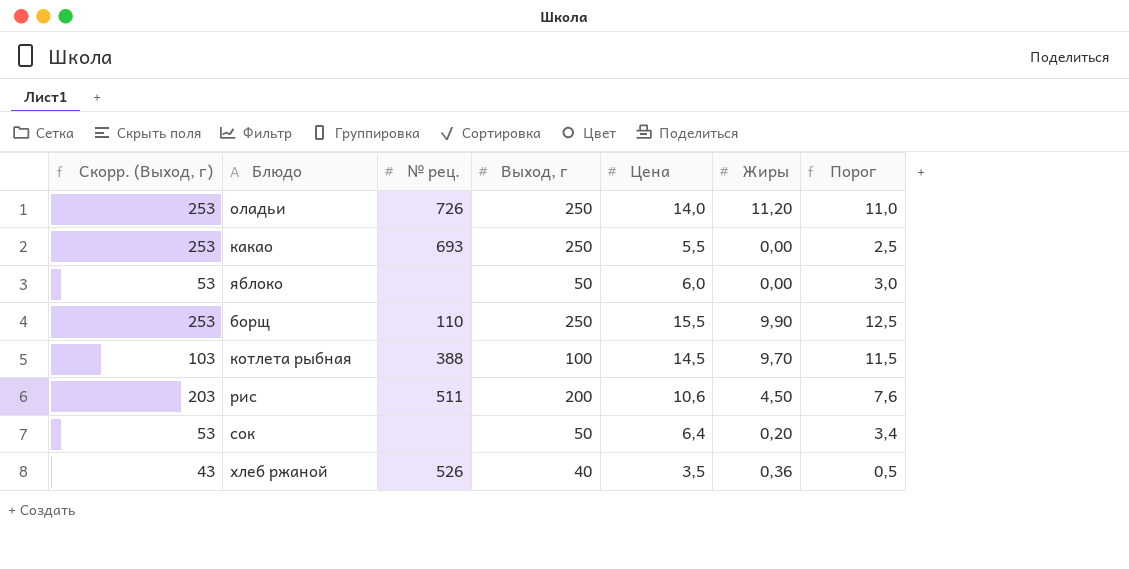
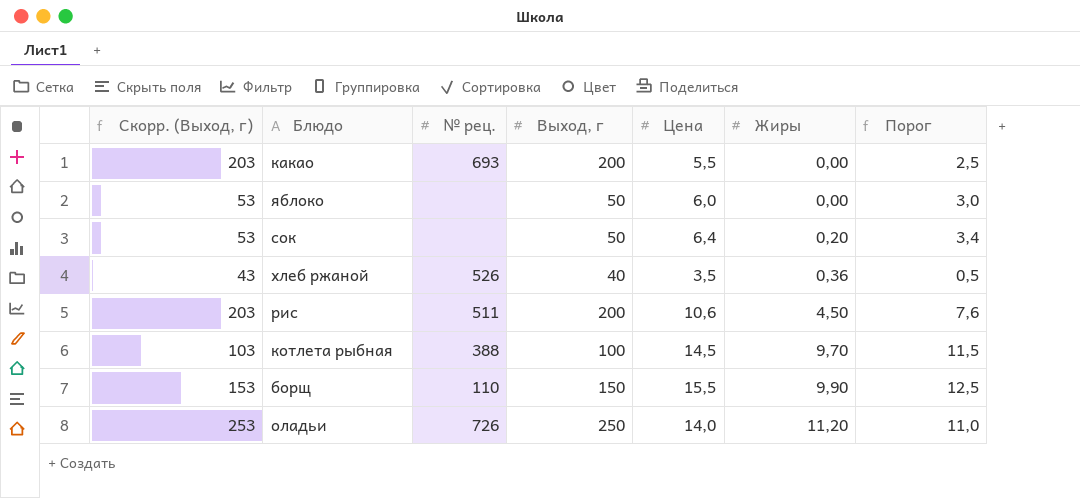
row order: none -> Жиры ascending
какао | Скорр. (Выход, г): 253 -> 203
какао | Выход, г: 250 -> 200
борщ | Скорр. (Выход, г): 253 -> 153
борщ | Выход, г: 250 -> 150

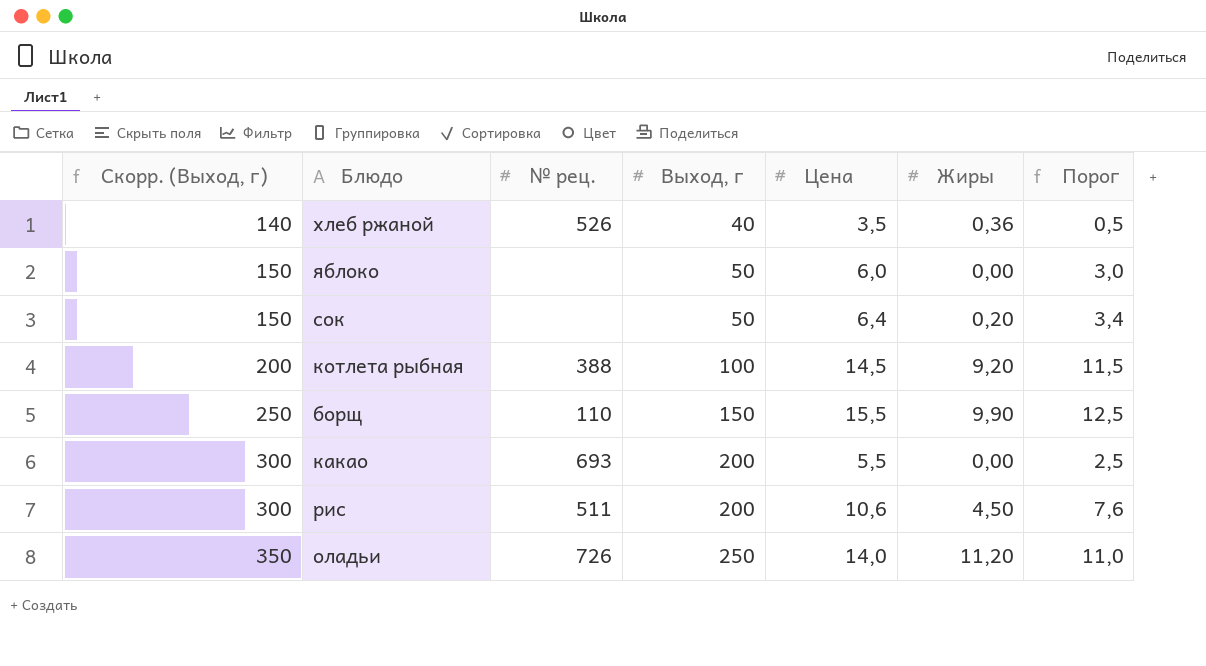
row order: Жиры ascending -> Скорр. (Выход, г) ascending
column Скорр. (Выход, г) | formula: [Выход, г] + 3 -> [Выход, г] + 100
котлета рыбная | Жиры: 9,70 -> 9,20

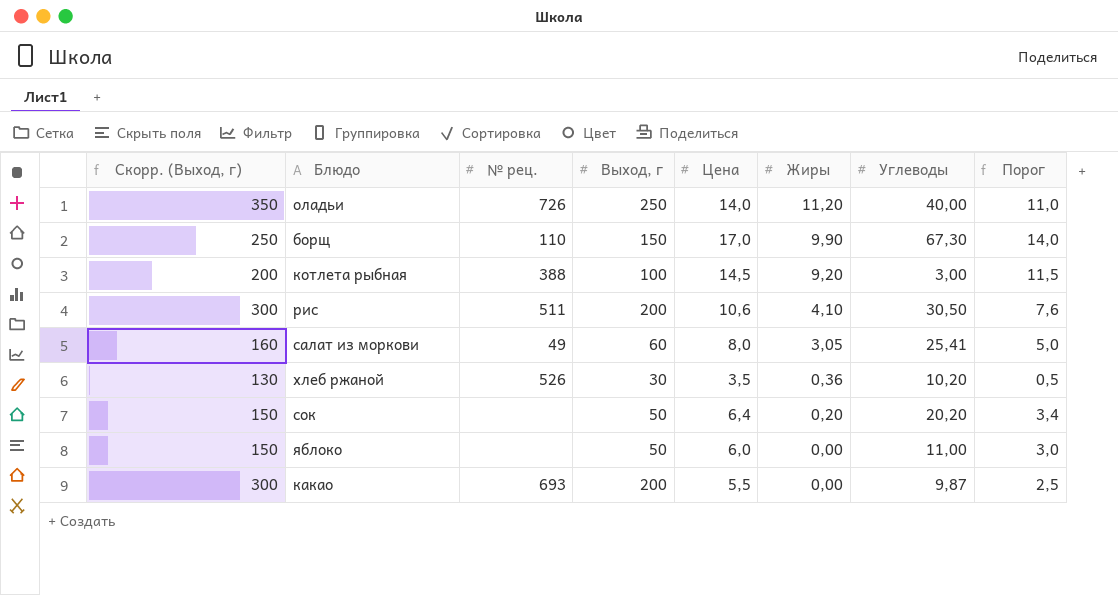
row order: Скорр. (Выход, г) ascending -> Жиры descending
column Углеводы | position: none -> 7
борщ | Цена: 15,5 -> 17,0
борщ | Порог: 12,5 -> 14,0
рис | Жиры: 4,50 -> 4,10
row салат из моркови: none -> 160 | 49 | 60 | 8,0 | 3,05 | 25,41 | 5,0
хлеб ржаной | Скорр. (Выход, г): 140 -> 130
хлеб ржаной | Выход, г: 40 -> 30

